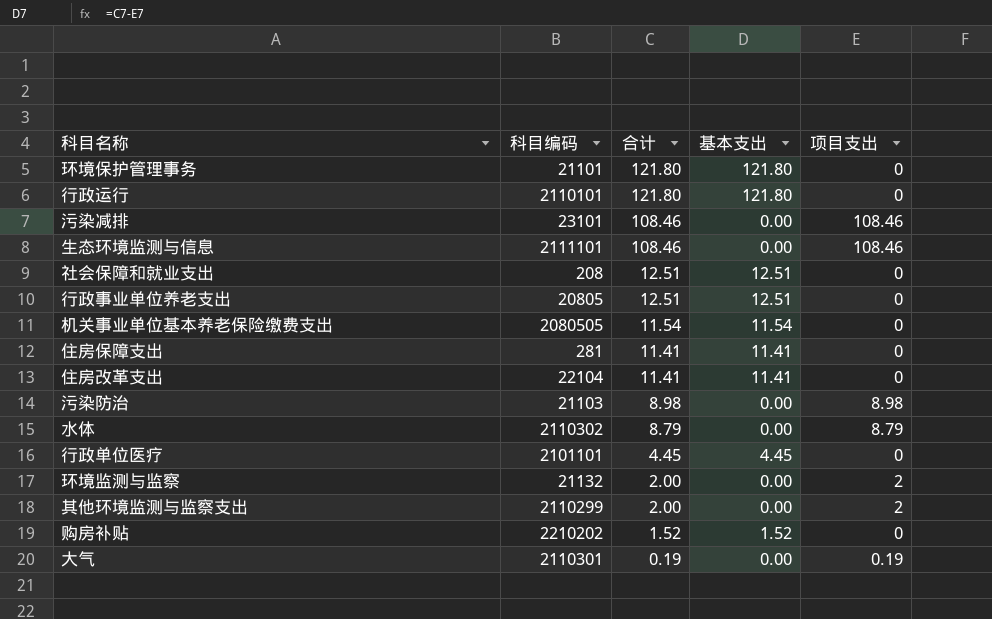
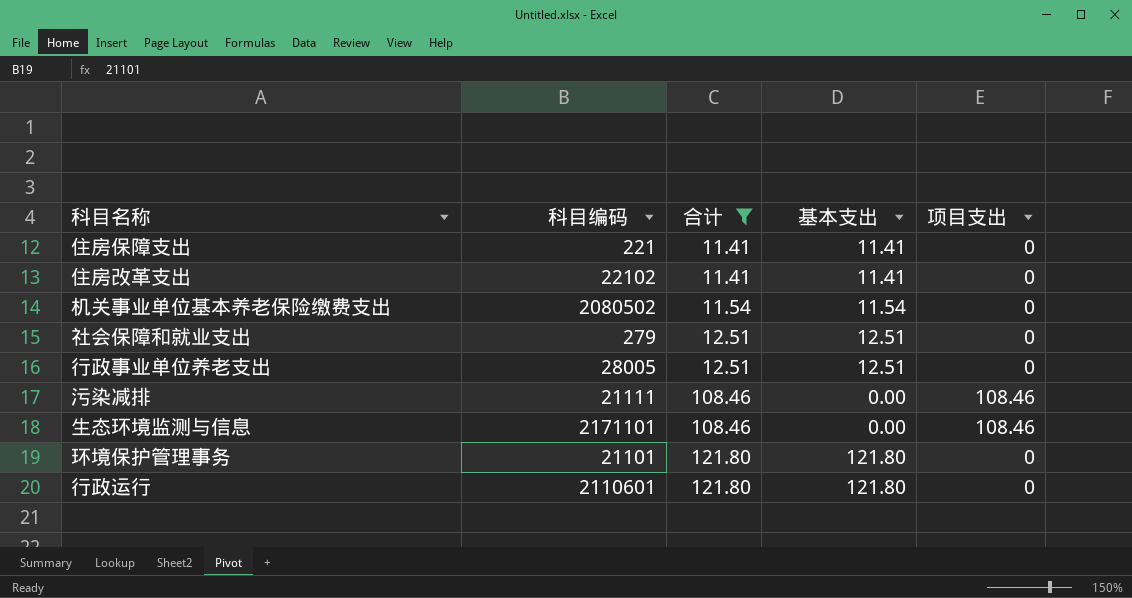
filter: none -> 合计 >= 11.41
row order: 合计 descending -> 合计 ascending
住房保障支出 | 科目编码: 281 -> 221
住房改革支出 | 科目编码: 22104 -> 22102
机关事业单位基本养老保险缴费支出 | 科目编码: 2080505 -> 2080502
社会保障和就业支出 | 科目编码: 208 -> 279
行政事业单位养老支出 | 科目编码: 20805 -> 28005
污染减排 | 科目编码: 23101 -> 21111
生态环境监测与信息 | 科目编码: 2111101 -> 2171101
行政运行 | 科目编码: 2110101 -> 2110601

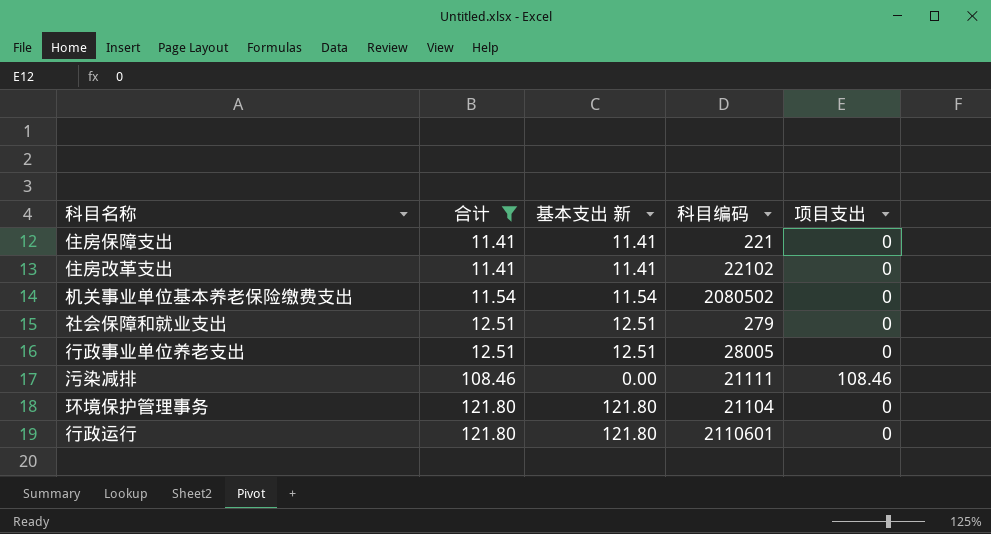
column name: 基本支出 -> 基本支出 新
column 科目编码 | position: 2 -> 4
row 生态环境监测与信息: 2171101 | 108.46 | 0.00 | 108.46 -> none
环境保护管理事务 | 科目编码: 21101 -> 21104

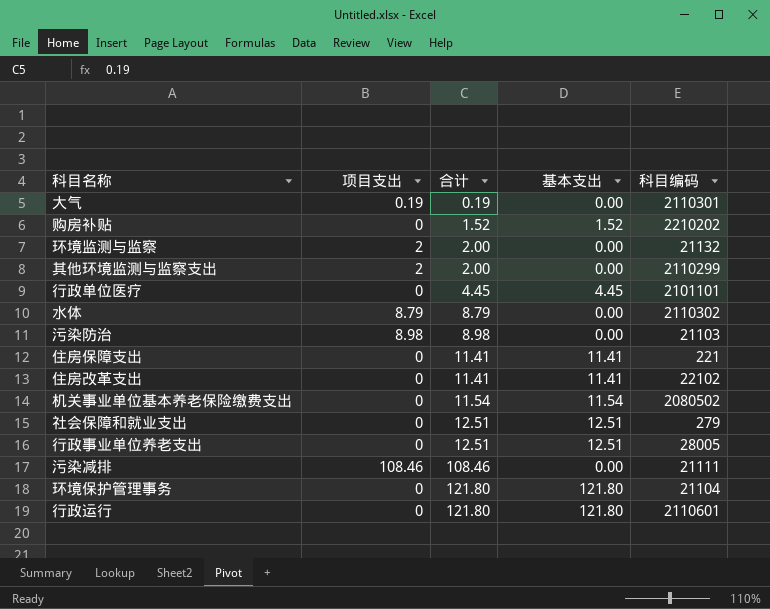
filter: 合计 >= 11.41 -> none
column 项目支出 | position: 5 -> 2
column name: 基本支出 新 -> 基本支出

